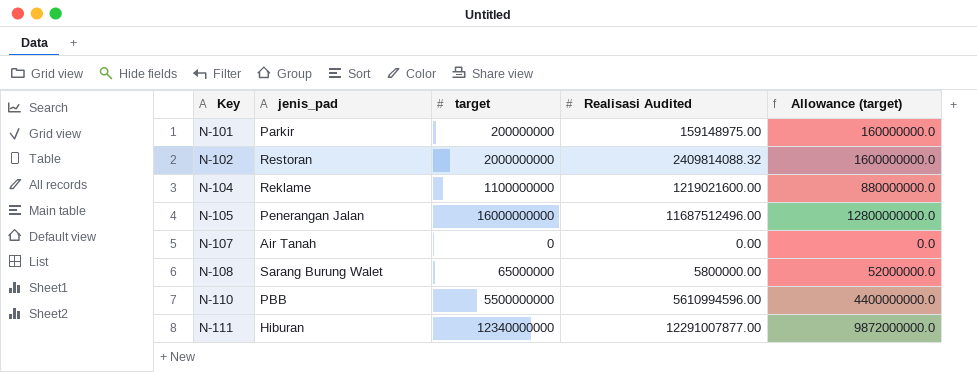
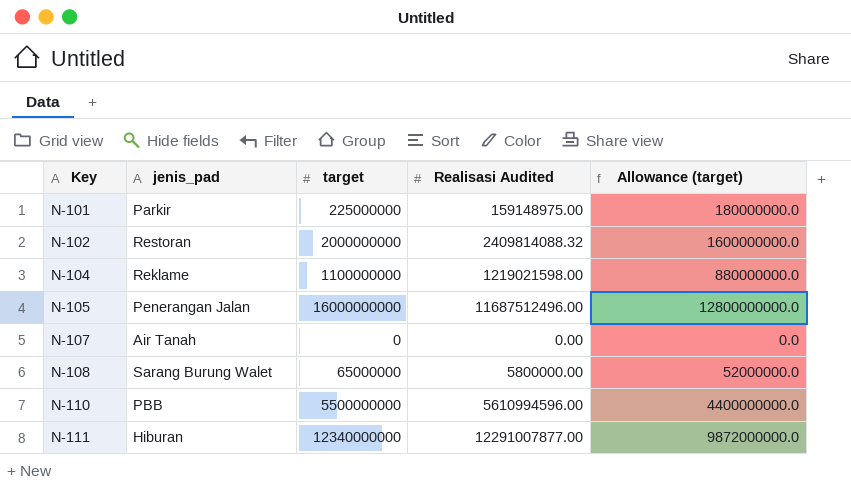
N-101 | target: 200000000 -> 225000000
N-101 | Allowance (target): 160000000.0 -> 180000000.0
N-104 | Realisasi Audited: 1219021600.00 -> 1219021598.00

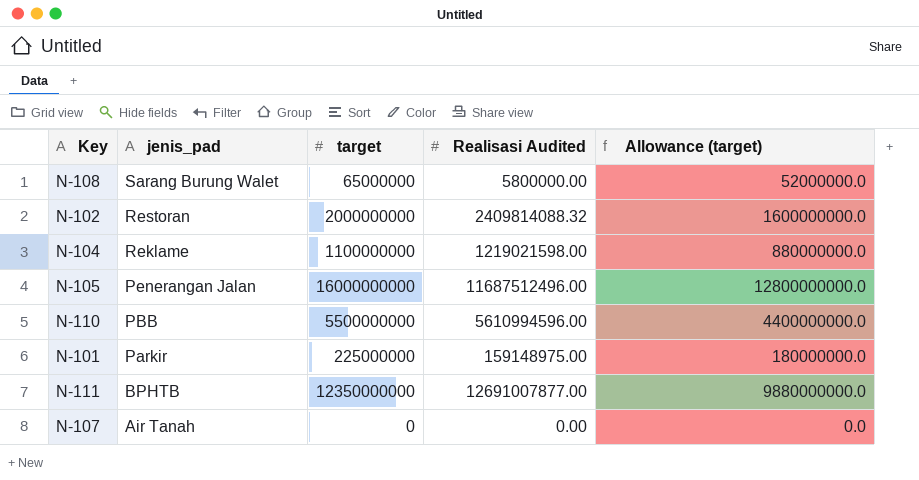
row order: Key ascending -> jenis_pad descending
N-111 | jenis_pad: Hiburan -> BPHTB
N-111 | target: 12340000000 -> 12350000000
N-111 | Realisasi Audited: 12291007877.00 -> 12691007877.00
N-111 | Allowance (target): 9872000000.0 -> 9880000000.0

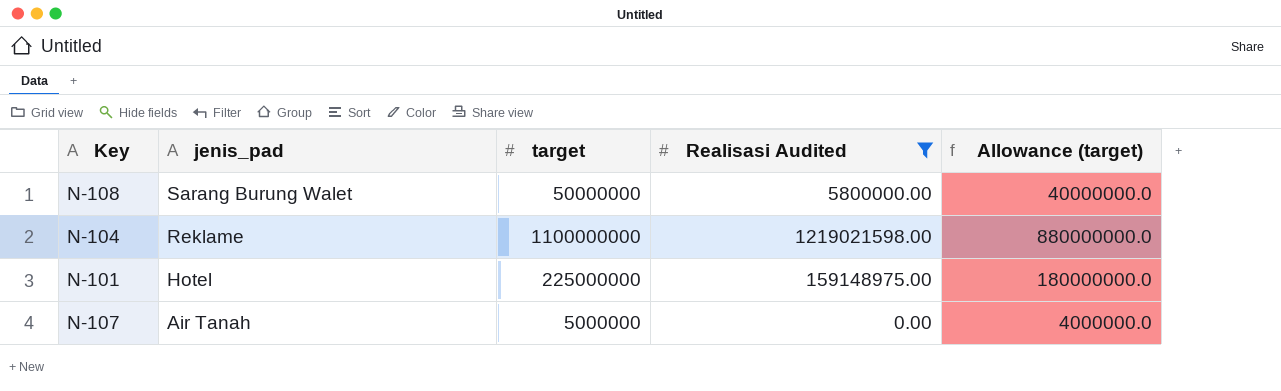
filter: none -> Realisasi Audited <= 1219021598.00
N-108 | target: 65000000 -> 50000000
N-108 | Allowance (target): 52000000.0 -> 40000000.0
N-101 | jenis_pad: Parkir -> Hotel
N-107 | target: 0 -> 5000000
N-107 | Allowance (target): 0.0 -> 4000000.0

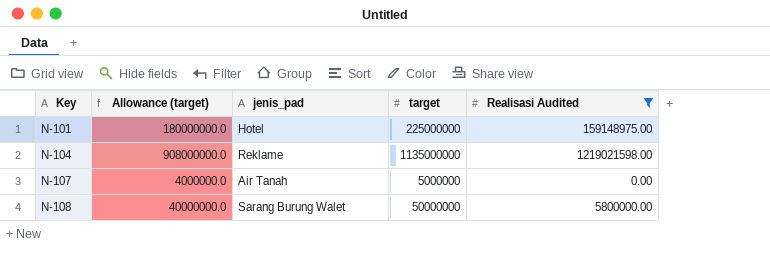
row order: jenis_pad descending -> Key ascending
column Allowance (target) | position: 5 -> 2
N-104 | Allowance (target): 880000000.0 -> 908000000.0
N-104 | target: 1100000000 -> 1135000000

